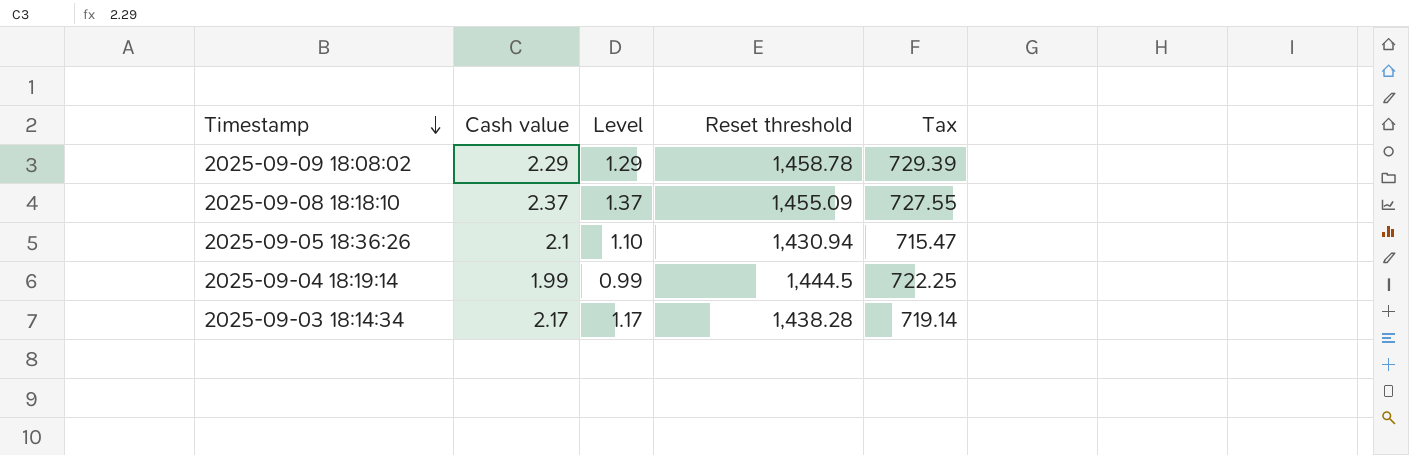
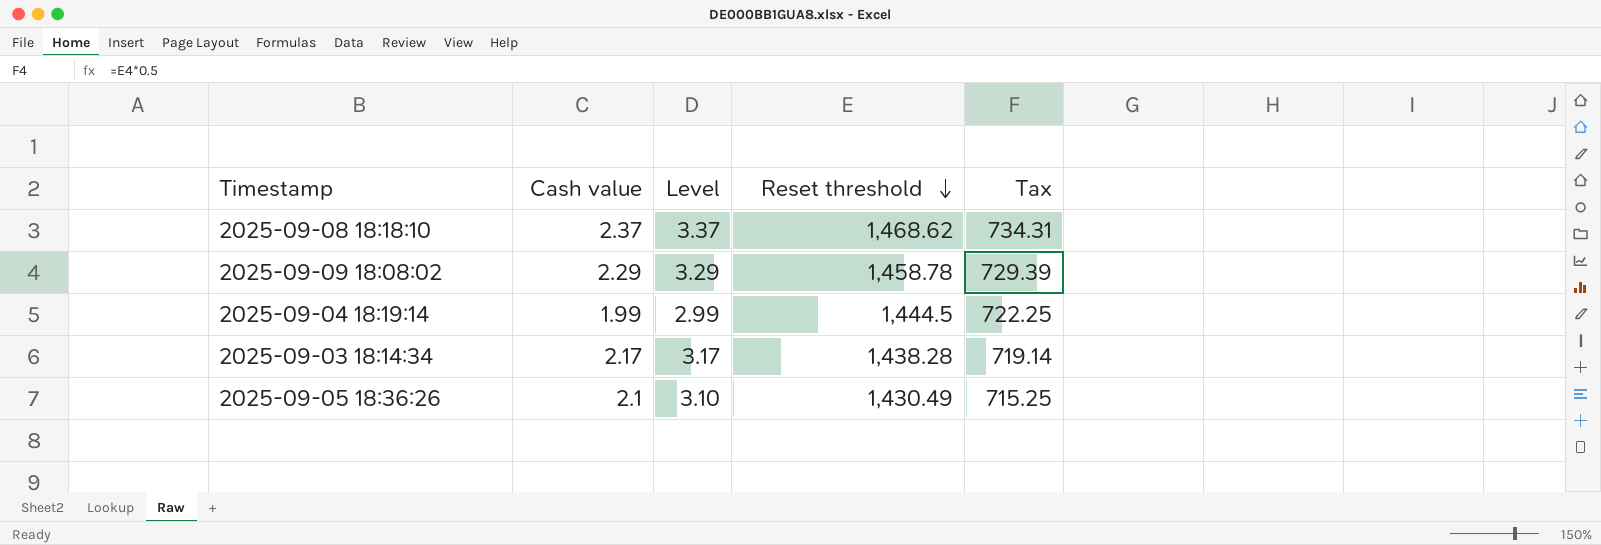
row order: Timestamp descending -> Reset threshold descending
column Level | formula: [Cash value] - 1 -> [Cash value] + 1
2025-09-08 18:18:10 | Reset threshold: 1,455.09 -> 1,468.62
2025-09-08 18:18:10 | Tax: 727.55 -> 734.31
2025-09-05 18:36:26 | Reset threshold: 1,430.94 -> 1,430.49
2025-09-05 18:36:26 | Tax: 715.47 -> 715.25

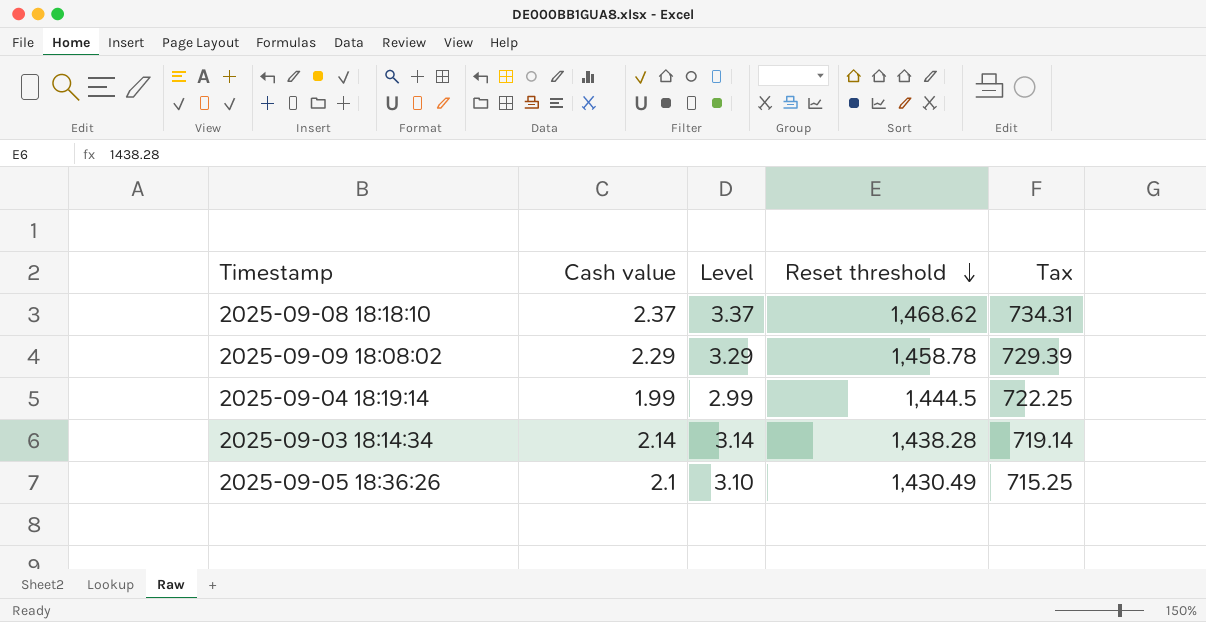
2025-09-03 18:14:34 | Cash value: 2.17 -> 2.14
2025-09-03 18:14:34 | Level: 3.17 -> 3.14

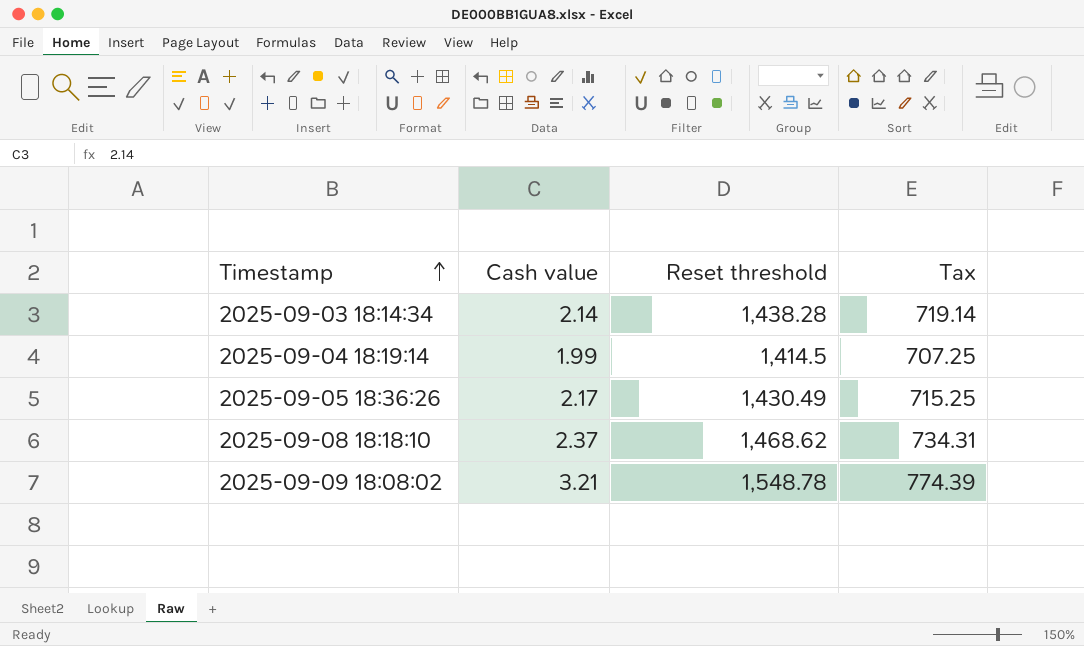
row order: Reset threshold descending -> Timestamp ascending
column Level | formula: [Cash value] + 1 -> none
2025-09-04 18:19:14 | Reset threshold: 1,444.5 -> 1,414.5
2025-09-04 18:19:14 | Tax: 722.25 -> 707.25
2025-09-05 18:36:26 | Cash value: 2.1 -> 2.17
2025-09-09 18:08:02 | Cash value: 2.29 -> 3.21
2025-09-09 18:08:02 | Reset threshold: 1,458.78 -> 1,548.78
2025-09-09 18:08:02 | Tax: 729.39 -> 774.39

